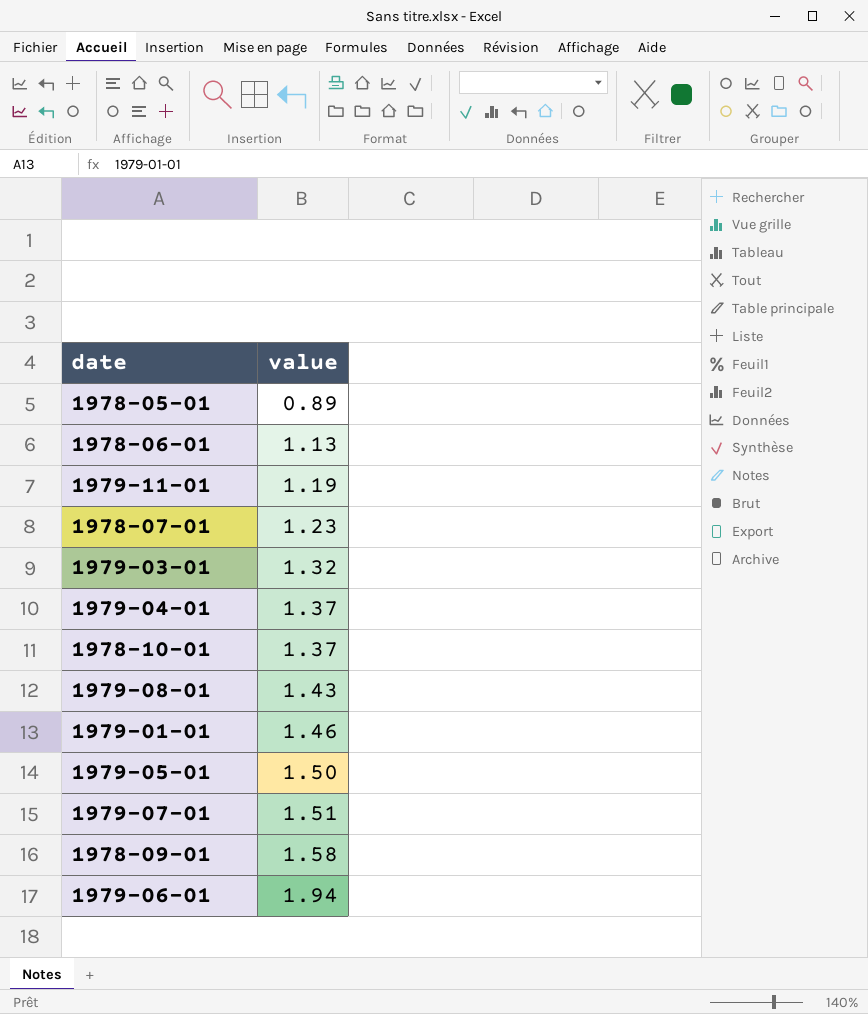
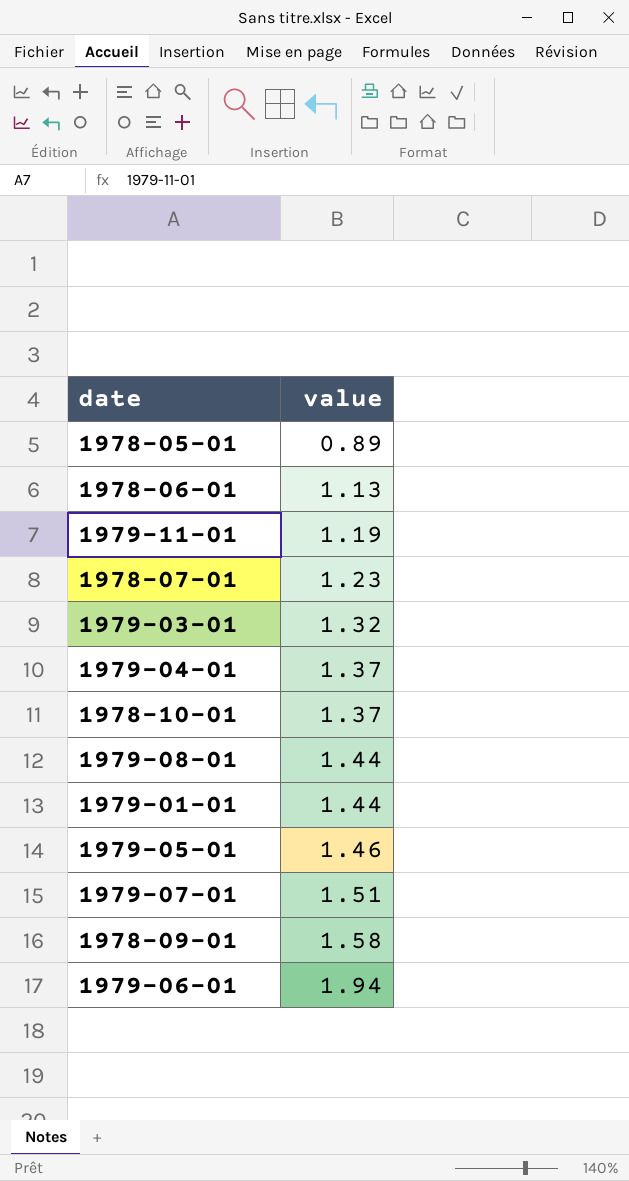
1979-08-01 | value: 1.43 -> 1.44
1979-01-01 | value: 1.46 -> 1.44
1979-05-01 | value: 1.50 -> 1.46

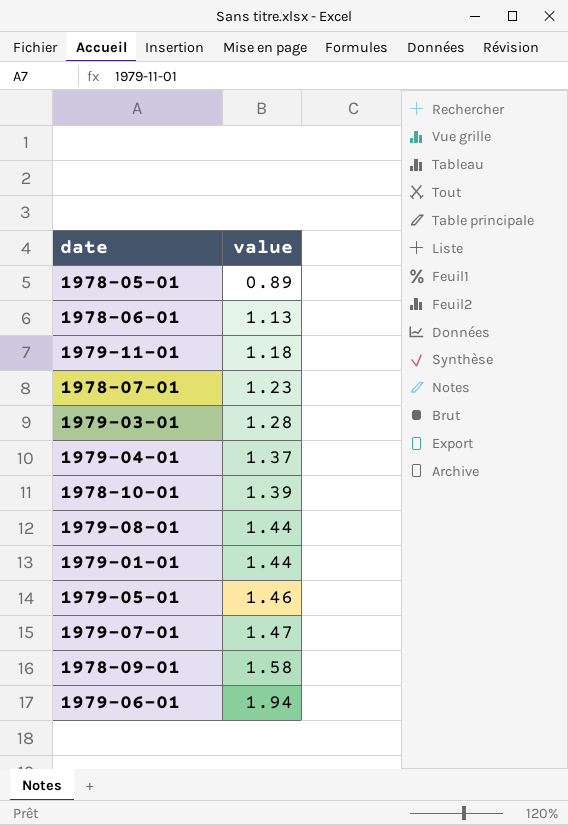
1979-11-01 | value: 1.19 -> 1.18
1979-03-01 | value: 1.32 -> 1.28
1978-10-01 | value: 1.37 -> 1.39
1979-07-01 | value: 1.51 -> 1.47

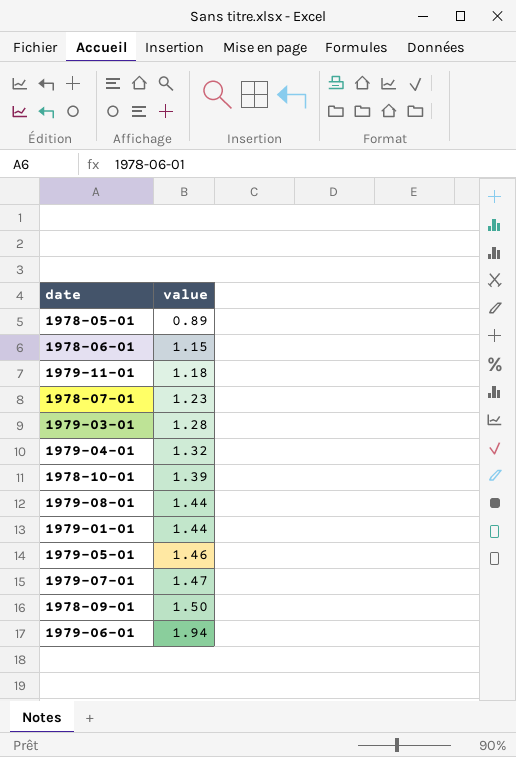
1978-06-01 | value: 1.13 -> 1.15
1979-04-01 | value: 1.37 -> 1.32
1978-09-01 | value: 1.58 -> 1.50

